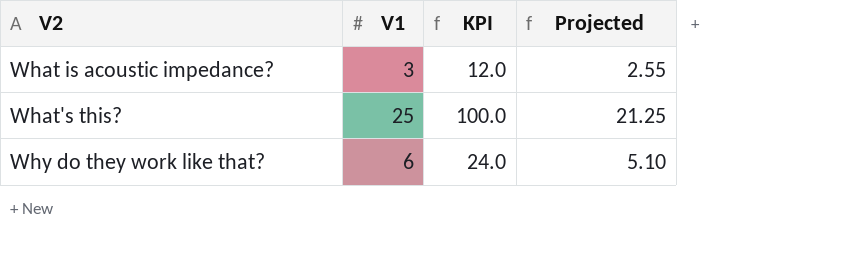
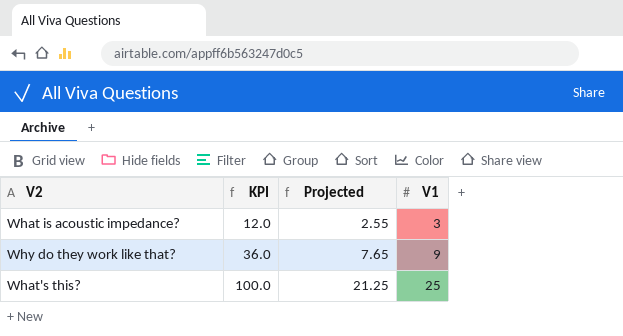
row order: V2 ascending -> KPI ascending
column V1 | position: 2 -> 4
Why do they work like that? | KPI: 24.0 -> 36.0
Why do they work like that? | Projected: 5.10 -> 7.65
Why do they work like that? | V1: 6 -> 9

